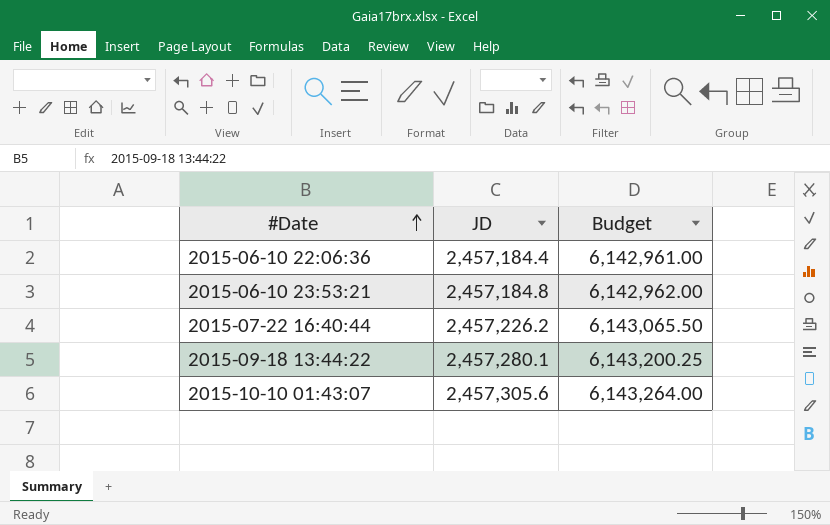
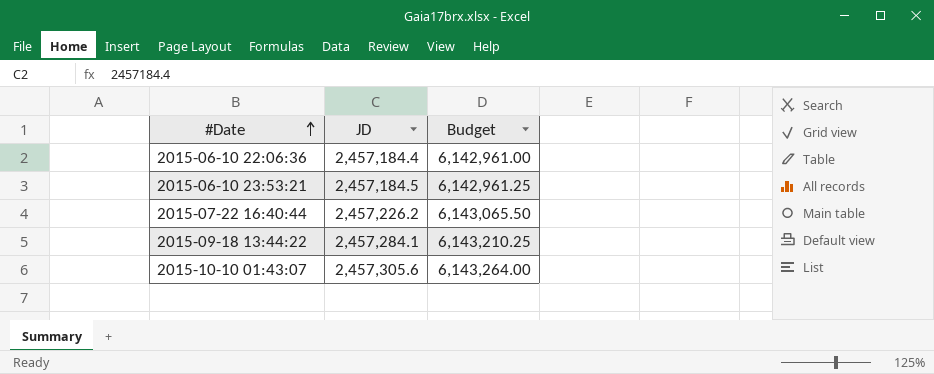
2015-06-10 23:53:21 | JD: 2,457,184.8 -> 2,457,184.5
2015-06-10 23:53:21 | Budget: 6,142,962.00 -> 6,142,961.25
2015-09-18 13:44:22 | JD: 2,457,280.1 -> 2,457,284.1
2015-09-18 13:44:22 | Budget: 6,143,200.25 -> 6,143,210.25

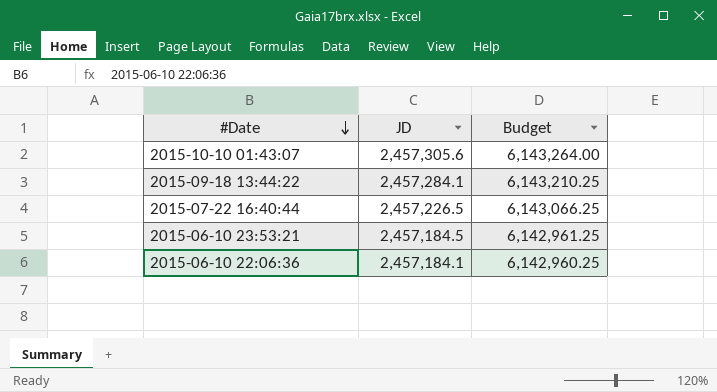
row order: #Date ascending -> #Date descending
2015-07-22 16:40:44 | JD: 2,457,226.2 -> 2,457,226.5
2015-07-22 16:40:44 | Budget: 6,143,065.50 -> 6,143,066.25
2015-06-10 22:06:36 | JD: 2,457,184.4 -> 2,457,184.1
2015-06-10 22:06:36 | Budget: 6,142,961.00 -> 6,142,960.25

